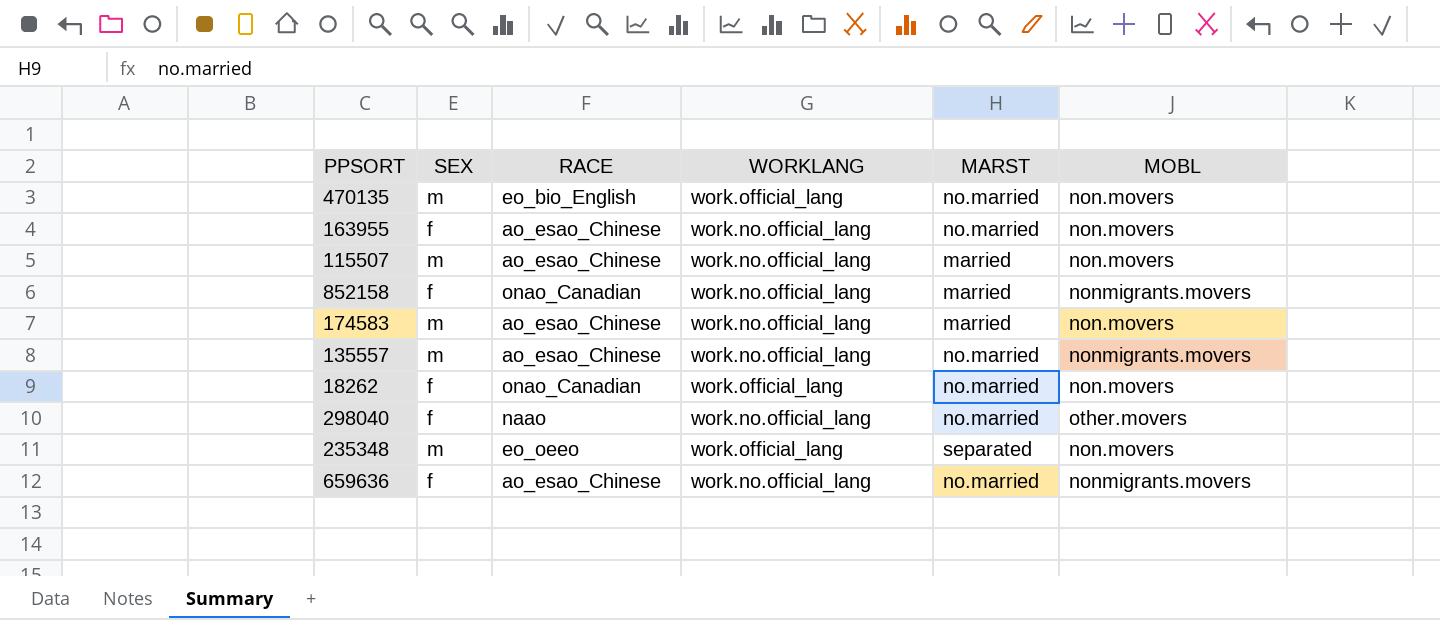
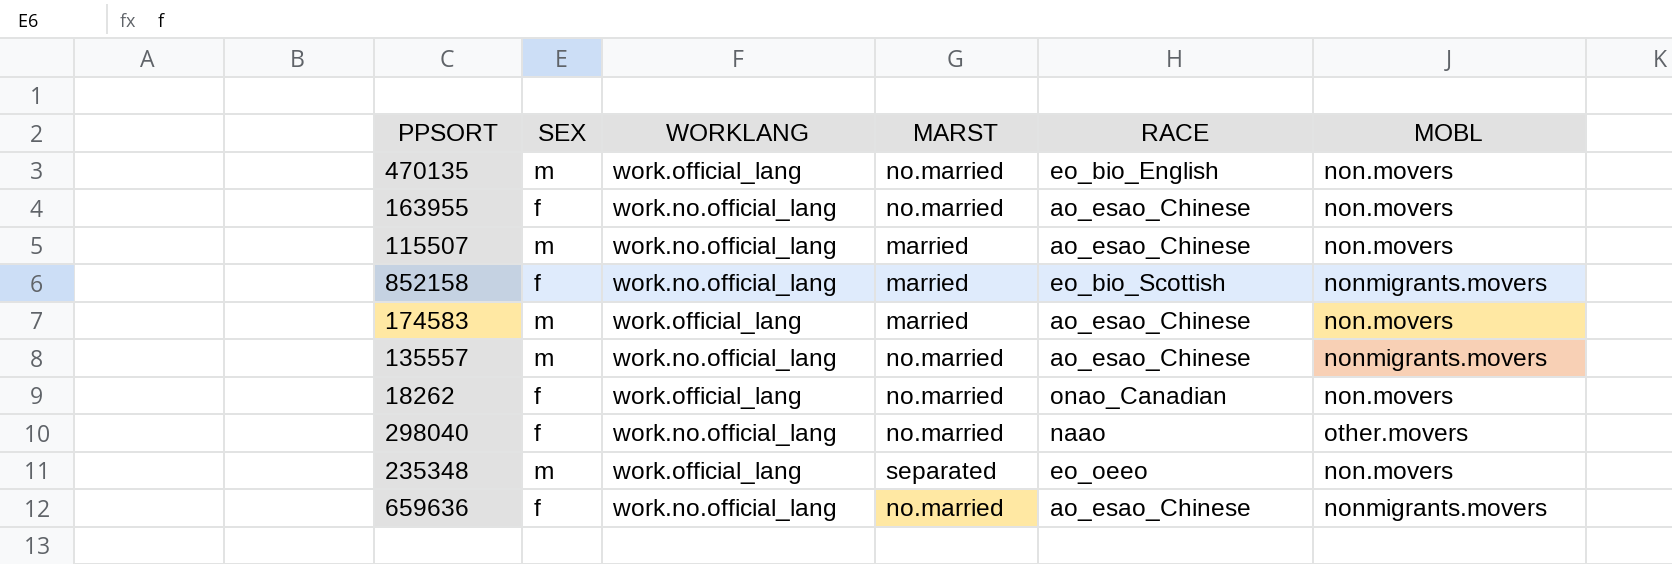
column RACE | position: 3 -> 5
852158 | RACE: onao_Canadian -> eo_bio_Scottish
174583 | WORKLANG: work.no.official_lang -> work.official_lang

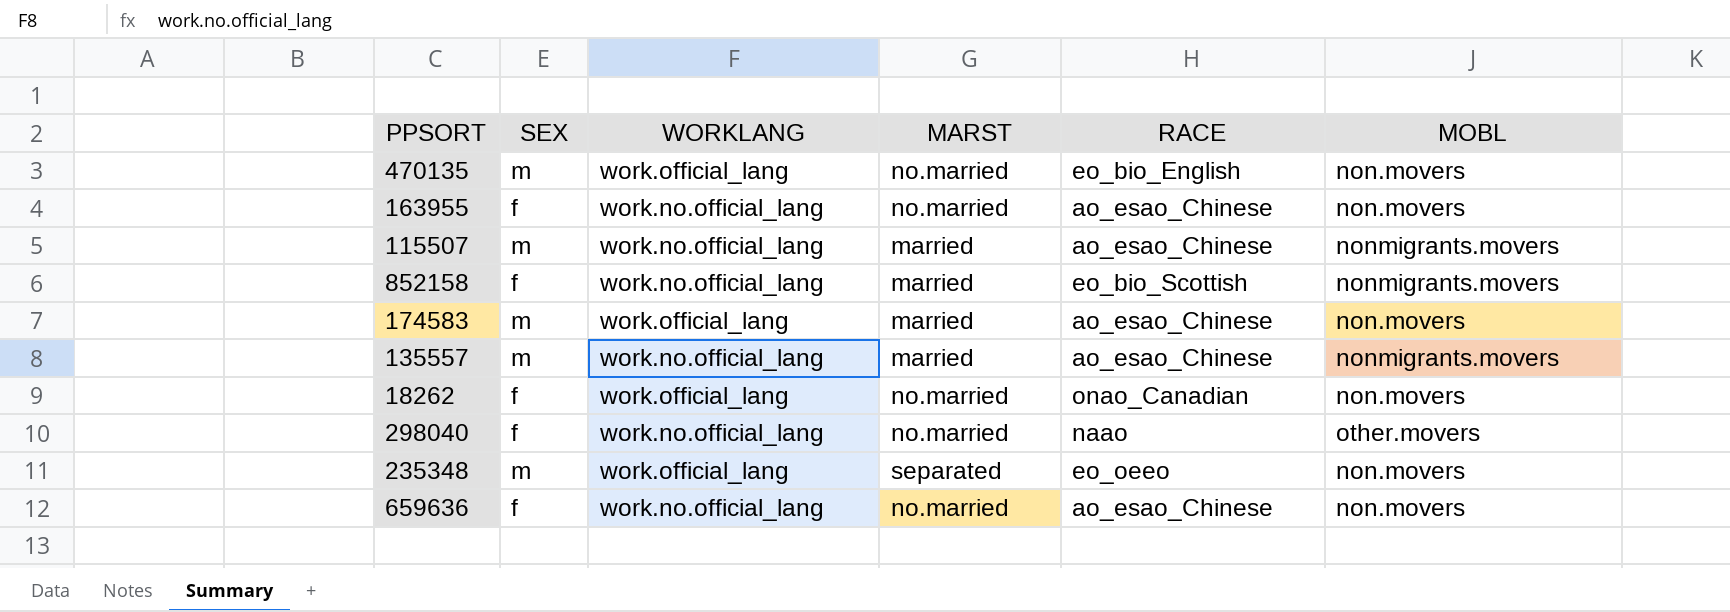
115507 | MOBL: non.movers -> nonmigrants.movers
135557 | MARST: no.married -> married
659636 | MOBL: nonmigrants.movers -> non.movers

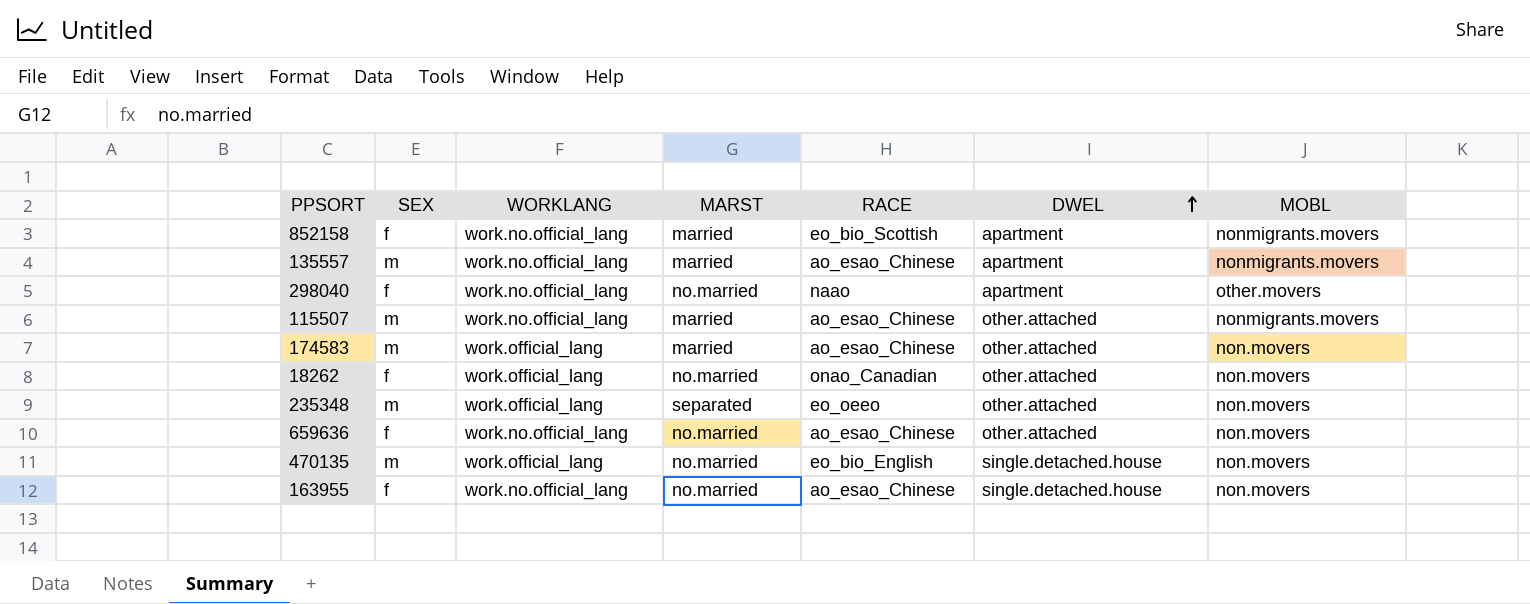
row order: none -> DWEL ascending
column DWEL | position: none -> 6

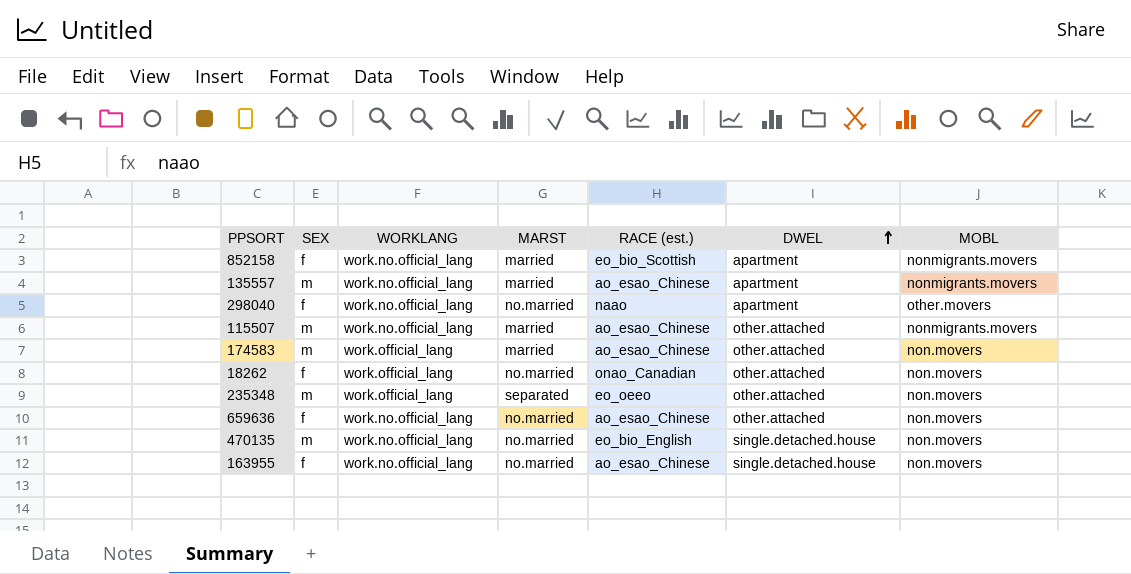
column name: RACE -> RACE (est.)
470135 | WORKLANG: work.official_lang -> work.no.official_lang

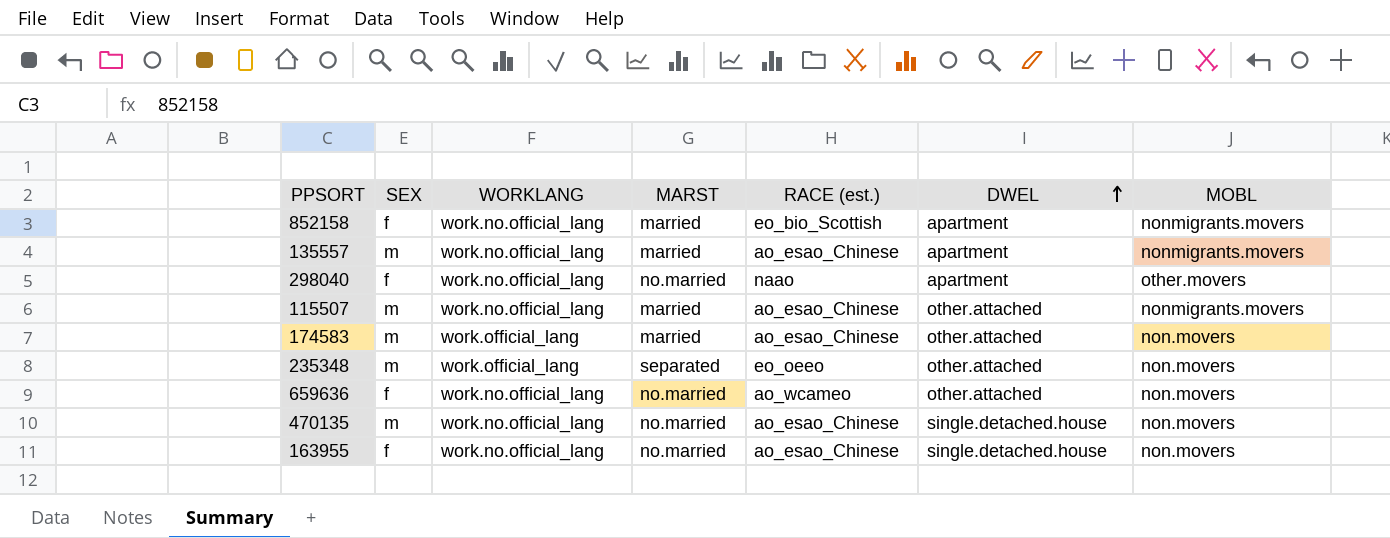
row 18262: f | work.official_lang | no.married | onao_Canadian | other.attached | non.movers -> none
659636 | RACE (est.): ao_esao_Chinese -> ao_wcameo
470135 | RACE (est.): eo_bio_English -> ao_esao_Chinese

